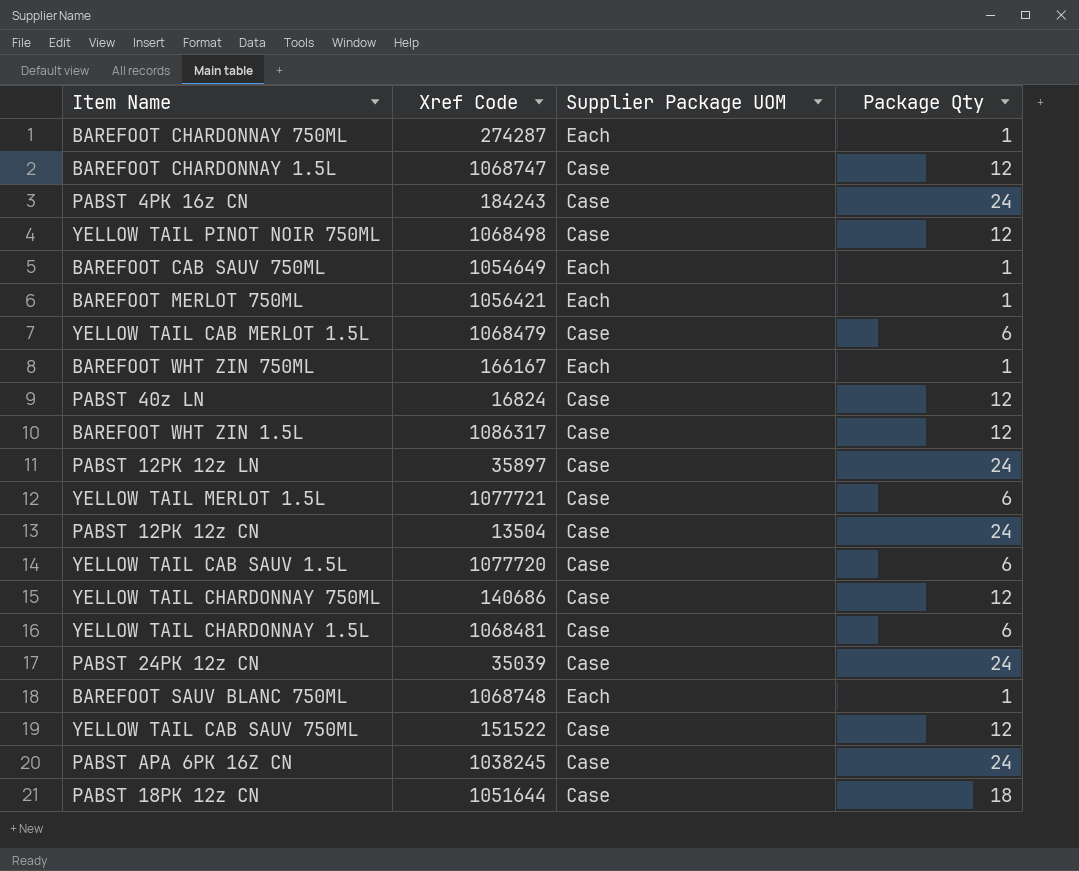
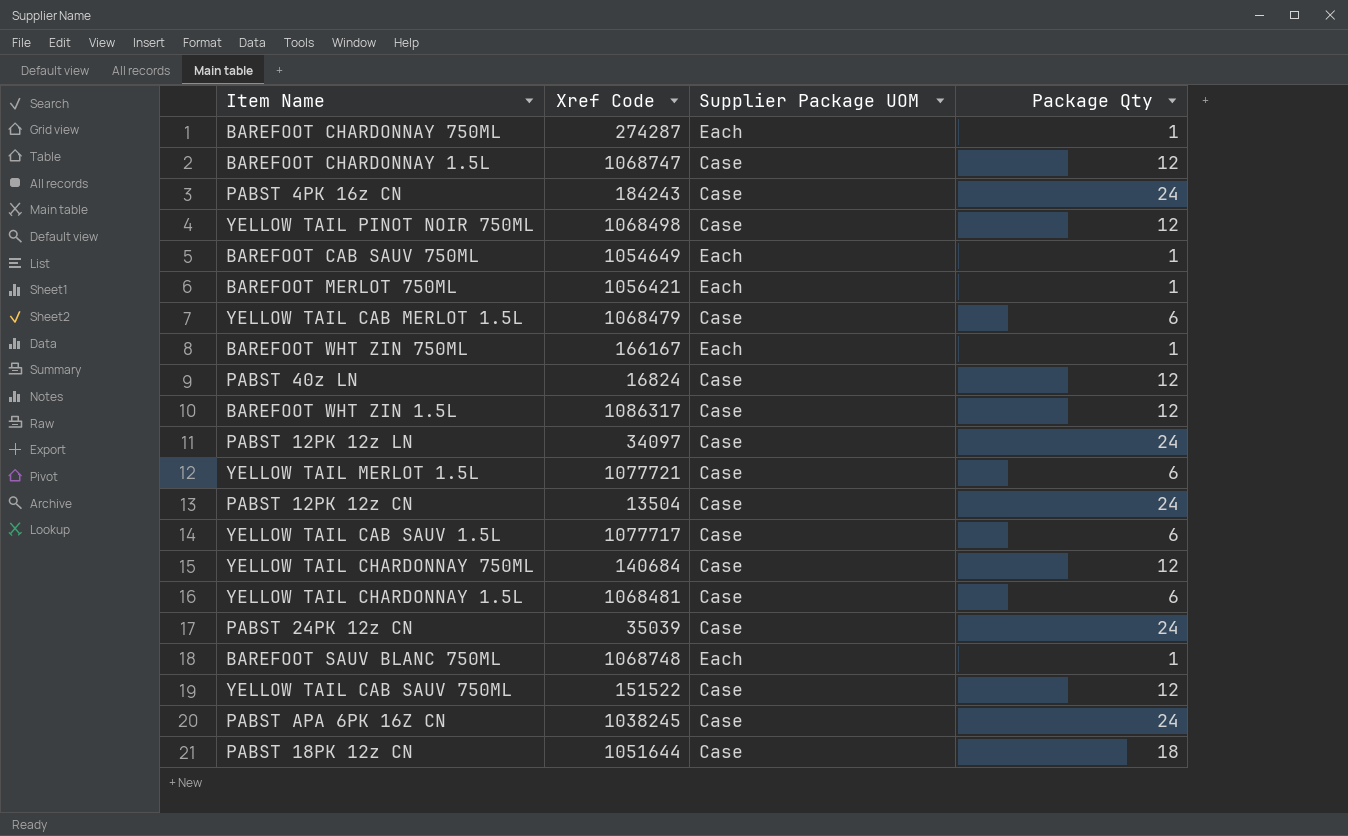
PABST 12PK 12z LN | Xref Code: 35897 -> 34097
YELLOW TAIL CAB SAUV 1.5L | Xref Code: 1077720 -> 1077717
YELLOW TAIL CHARDONNAY 750ML | Xref Code: 140686 -> 140684

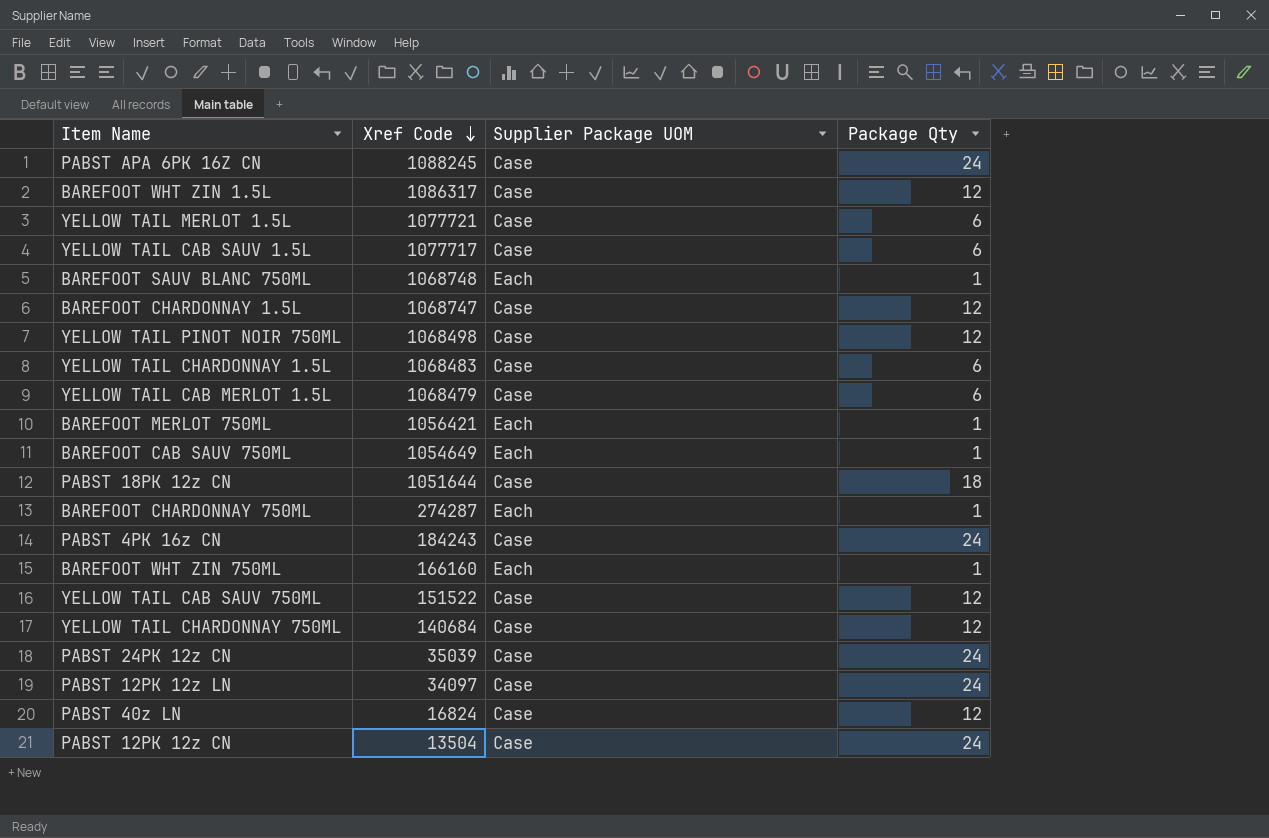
row order: none -> Xref Code descending
PABST APA 6PK 16Z CN | Xref Code: 1038245 -> 1088245
YELLOW TAIL CHARDONNAY 1.5L | Xref Code: 1068481 -> 1068483
BAREFOOT WHT ZIN 750ML | Xref Code: 166167 -> 166160

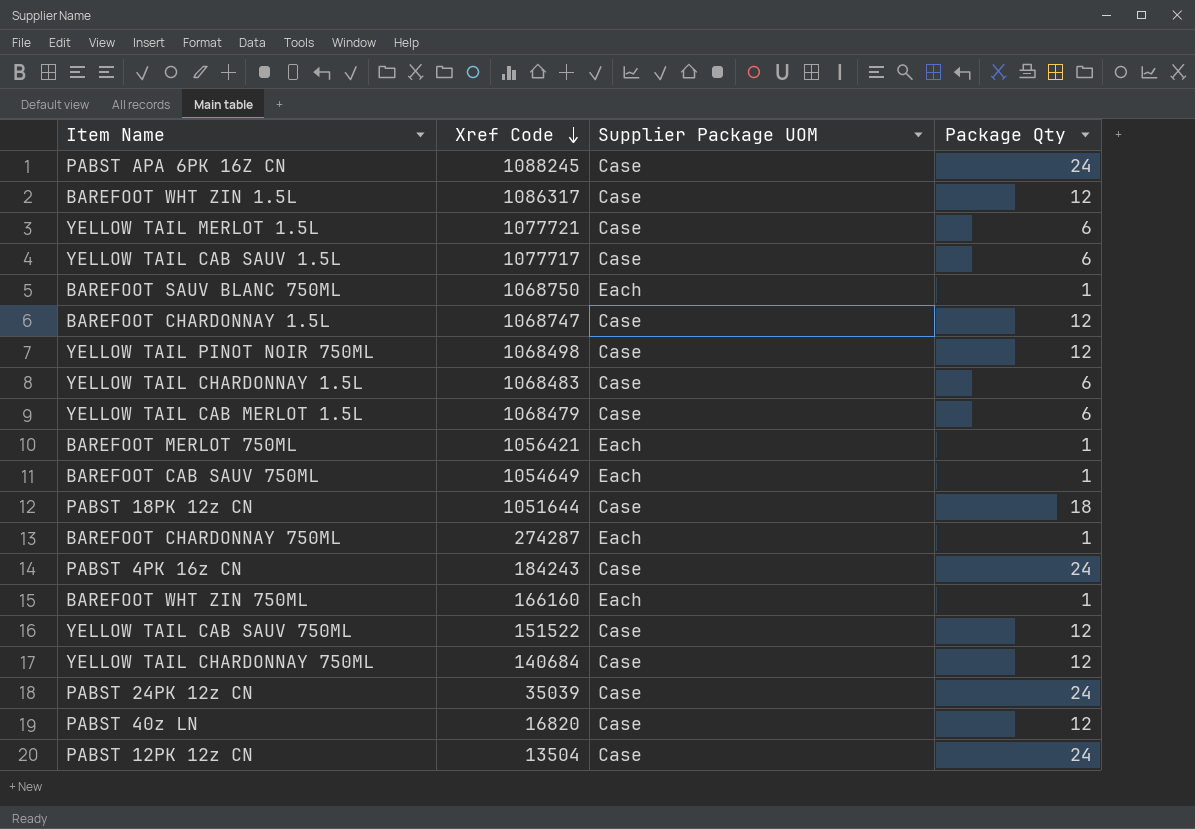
row PABST 12PK 12z LN: 34097 | Case | 24 -> none
BAREFOOT SAUV BLANC 750ML | Xref Code: 1068748 -> 1068750
PABST 40z LN | Xref Code: 16824 -> 16820

